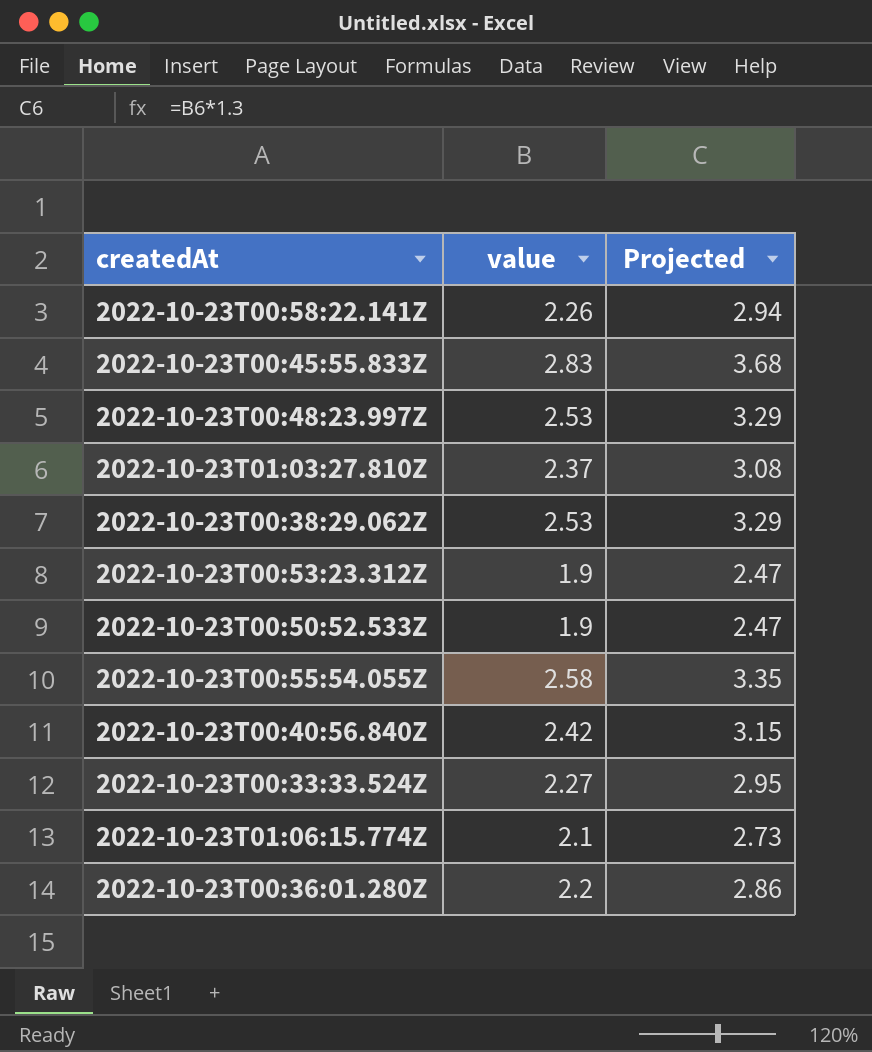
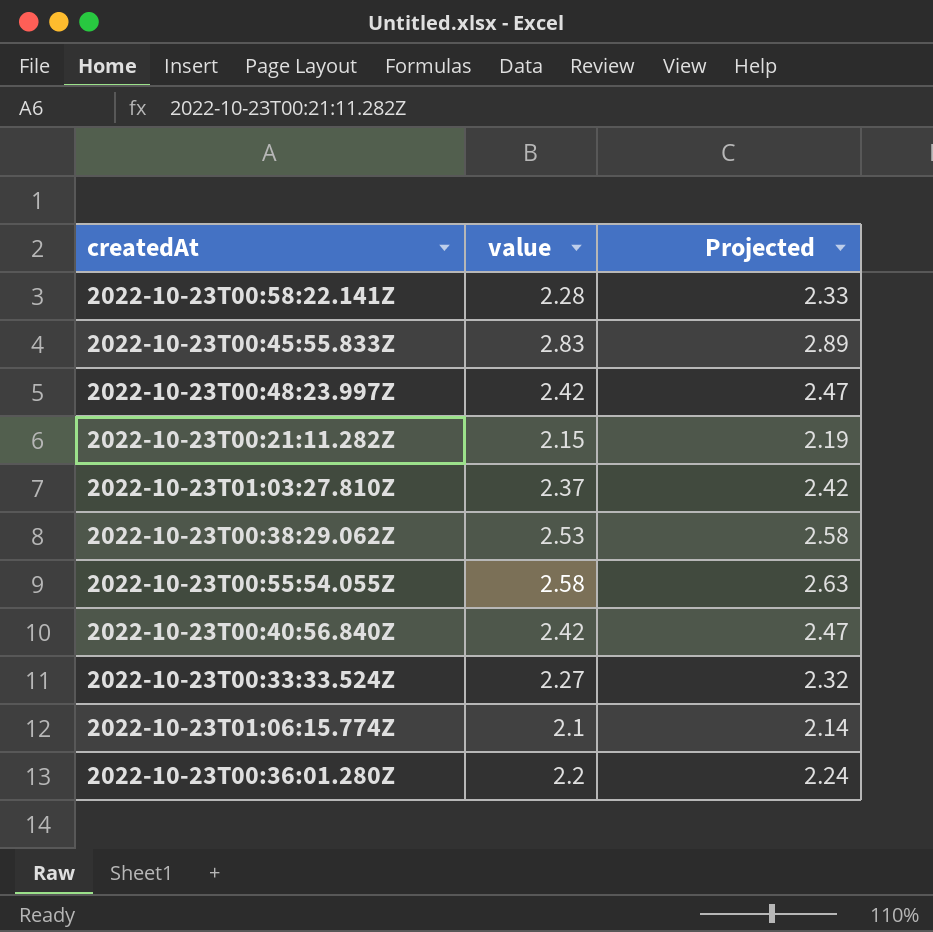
column Projected | formula: [value] * 1.3 -> [value] * 1.02
row 2022-10-23T00:53:23.312Z: 1.9 | 2.47 -> none
row 2022-10-23T00:50:52.533Z: 1.9 | 2.47 -> none
2022-10-23T00:58:22.141Z | value: 2.26 -> 2.28
2022-10-23T00:48:23.997Z | value: 2.53 -> 2.42
row 2022-10-23T00:21:11.282Z: none -> 2.15 | 2.19

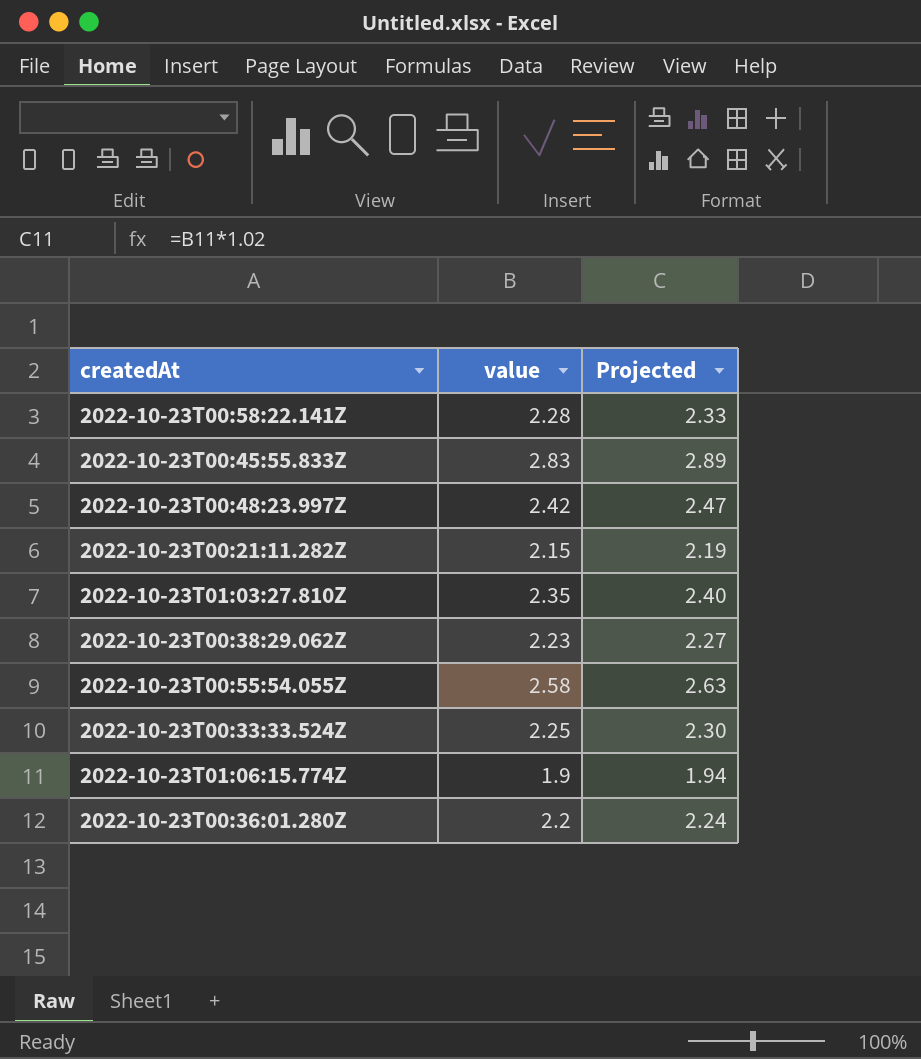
row 2022-10-23T00:40:56.840Z: 2.42 | 2.47 -> none
2022-10-23T01:03:27.810Z | value: 2.37 -> 2.35
2022-10-23T01:03:27.810Z | Projected: 2.42 -> 2.40
2022-10-23T00:38:29.062Z | value: 2.53 -> 2.23
2022-10-23T00:38:29.062Z | Projected: 2.58 -> 2.27
2022-10-23T00:33:33.524Z | value: 2.27 -> 2.25
2022-10-23T00:33:33.524Z | Projected: 2.32 -> 2.30
2022-10-23T01:06:15.774Z | value: 2.1 -> 1.9
2022-10-23T01:06:15.774Z | Projected: 2.14 -> 1.94

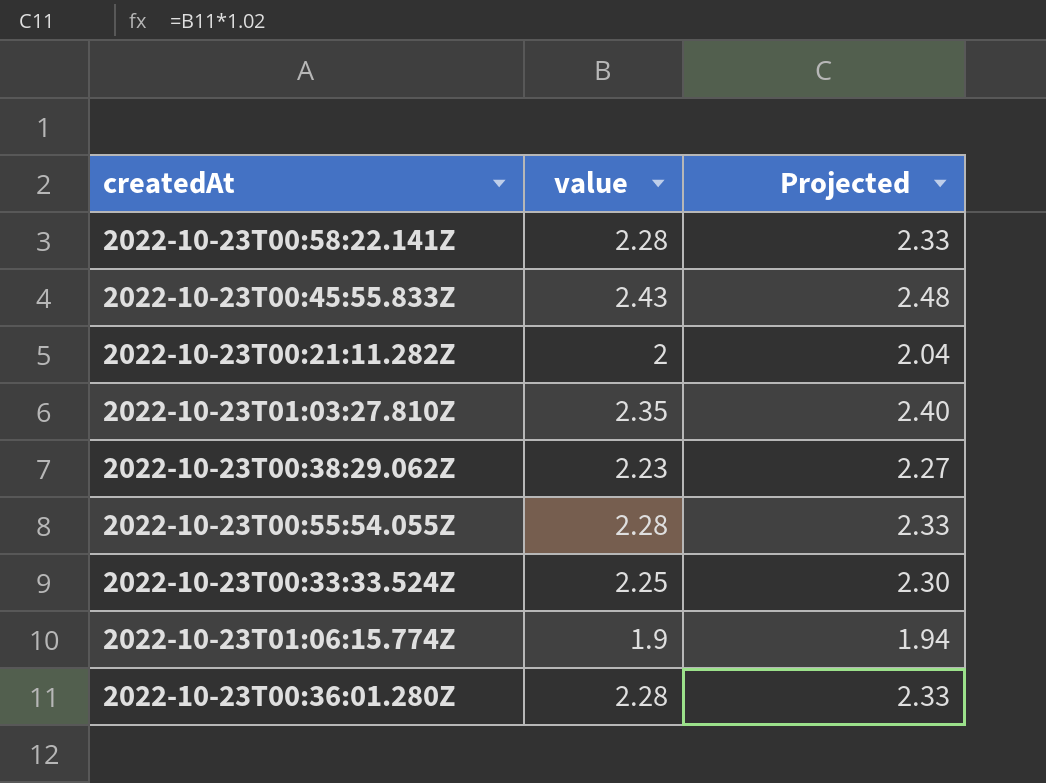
row 2022-10-23T00:48:23.997Z: 2.42 | 2.47 -> none
2022-10-23T00:45:55.833Z | value: 2.83 -> 2.43
2022-10-23T00:45:55.833Z | Projected: 2.89 -> 2.48
2022-10-23T00:21:11.282Z | value: 2.15 -> 2
2022-10-23T00:21:11.282Z | Projected: 2.19 -> 2.04
2022-10-23T00:55:54.055Z | value: 2.58 -> 2.28
2022-10-23T00:55:54.055Z | Projected: 2.63 -> 2.33
2022-10-23T00:36:01.280Z | value: 2.2 -> 2.28
2022-10-23T00:36:01.280Z | Projected: 2.24 -> 2.33

